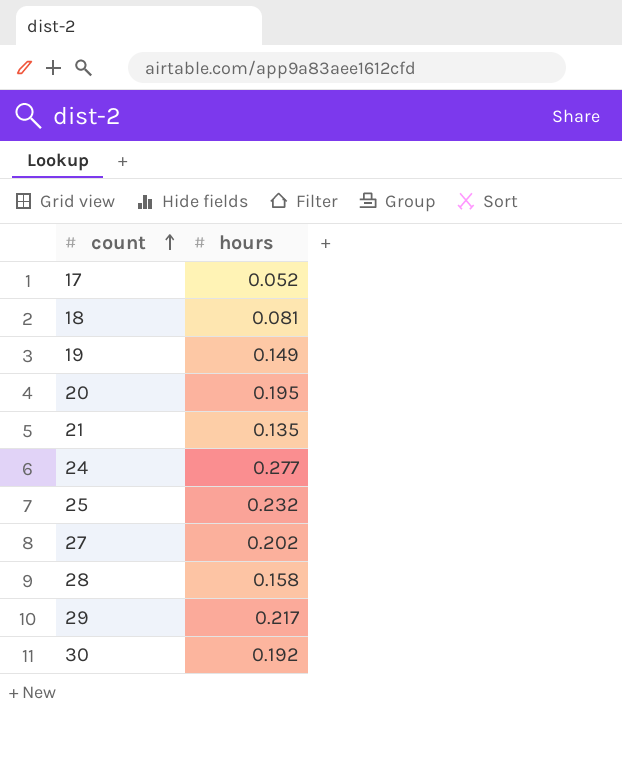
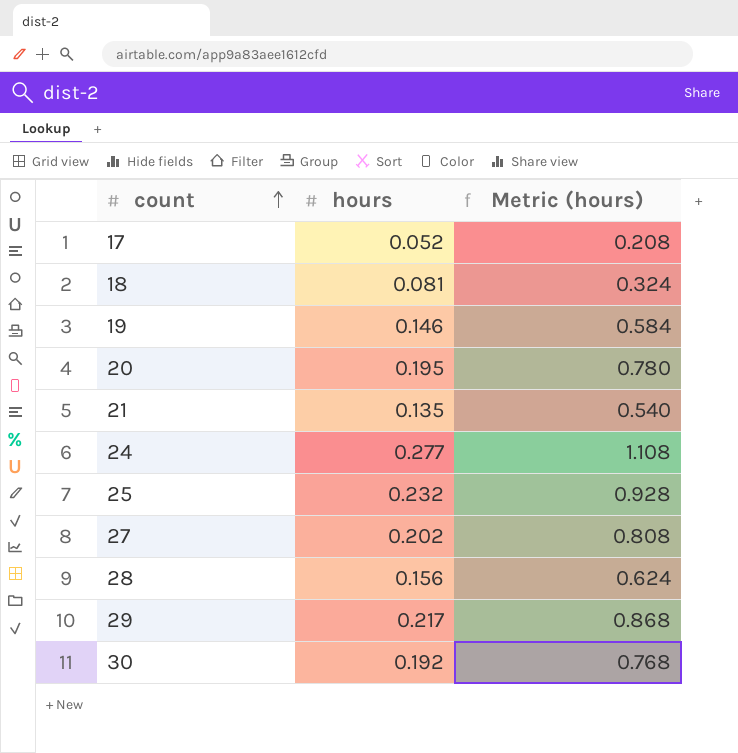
column Metric (hours) | formula: none -> [hours] * 4
19 | hours: 0.149 -> 0.146
28 | hours: 0.158 -> 0.156

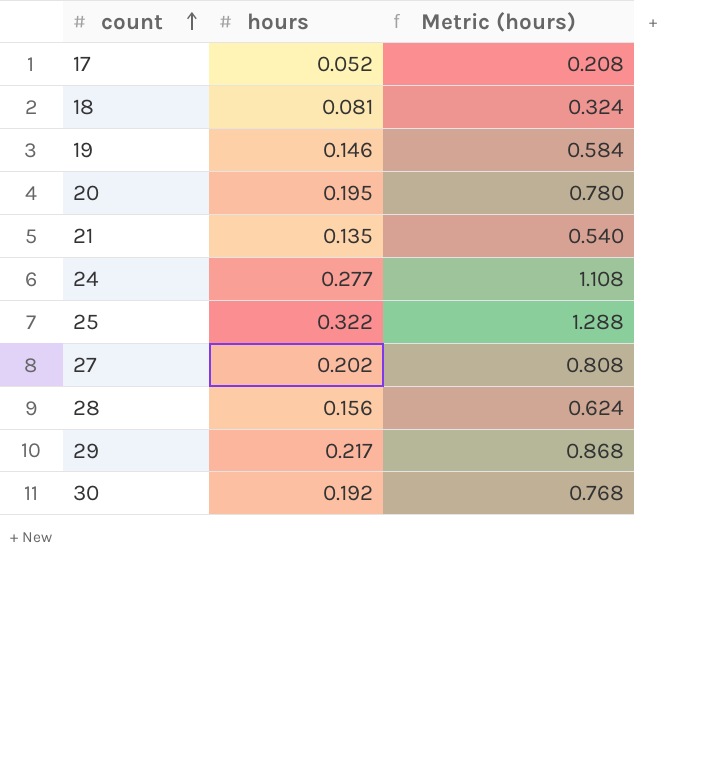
25 | hours: 0.232 -> 0.322
25 | Metric (hours): 0.928 -> 1.288

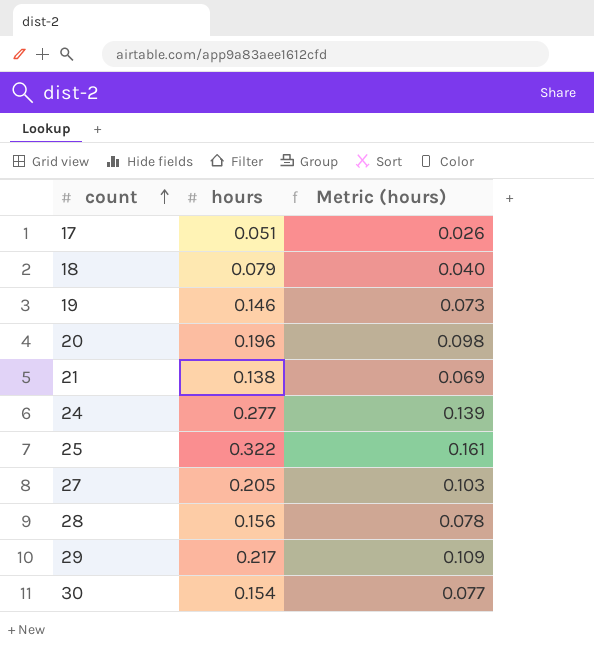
column Metric (hours) | formula: [hours] * 4 -> [hours] * 0.5
17 | hours: 0.052 -> 0.051
18 | hours: 0.081 -> 0.079
20 | hours: 0.195 -> 0.196
21 | hours: 0.135 -> 0.138
27 | hours: 0.202 -> 0.205
30 | hours: 0.192 -> 0.154

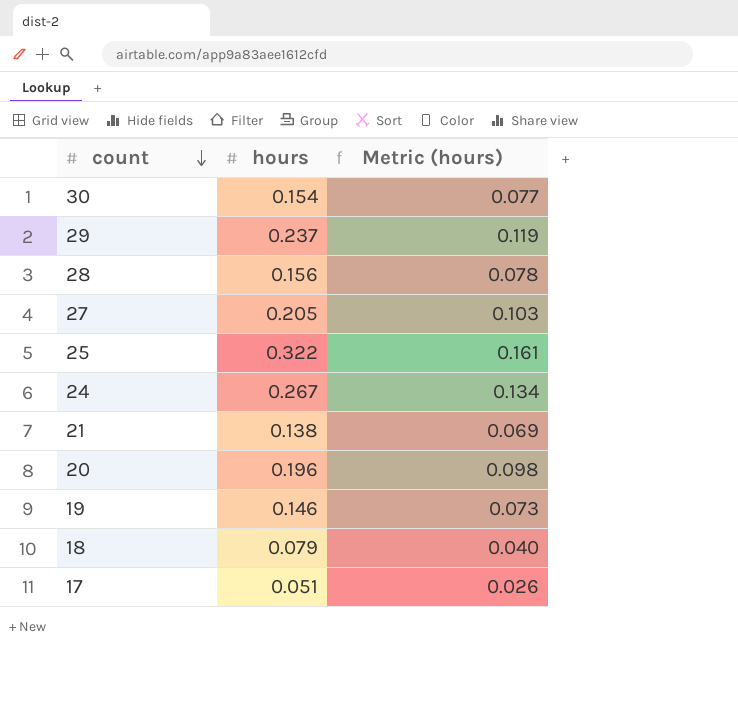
row order: count ascending -> count descending
29 | hours: 0.217 -> 0.237
29 | Metric (hours): 0.109 -> 0.119
24 | hours: 0.277 -> 0.267
24 | Metric (hours): 0.139 -> 0.134

